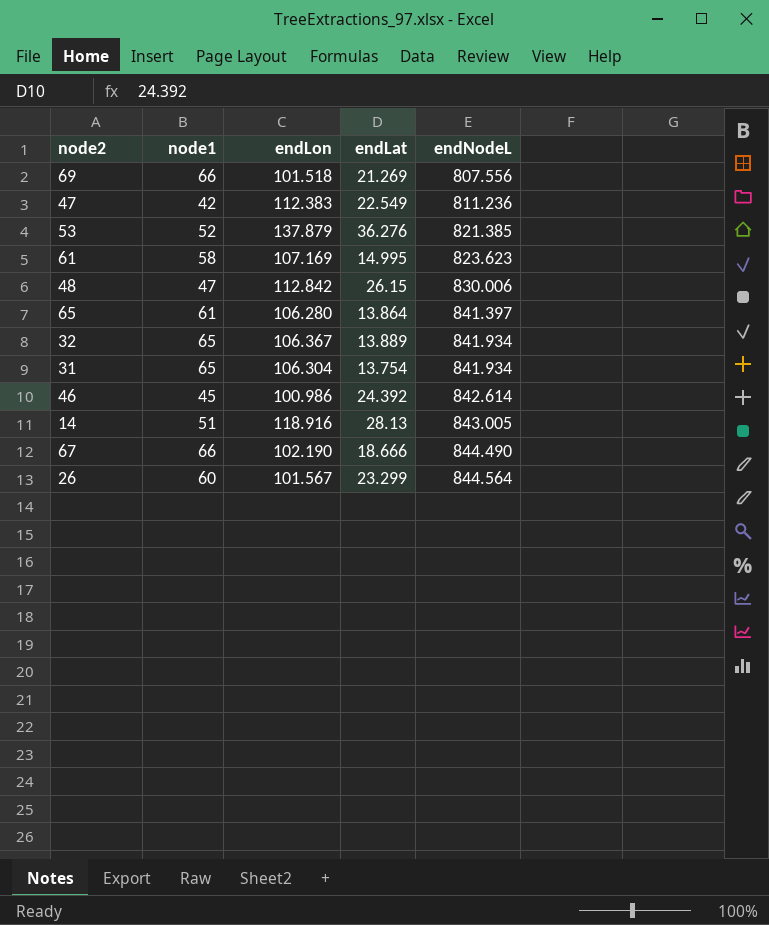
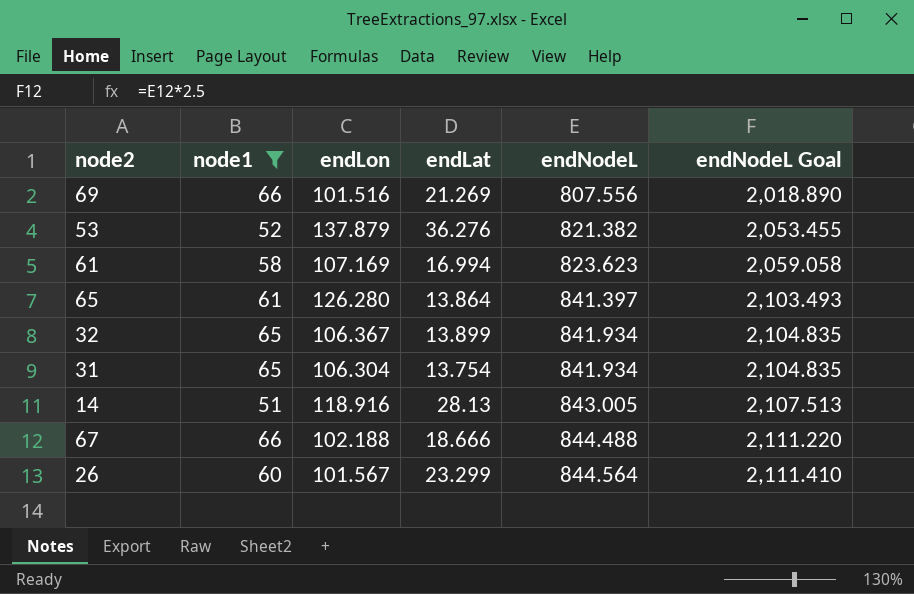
filter: none -> node1 >= 51
column endNodeL Goal | formula: none -> [endNodeL] * 2.5
69 | endLon: 101.518 -> 101.516
53 | endNodeL: 821.385 -> 821.382
61 | endLat: 14.995 -> 16.994
65 | endLon: 106.280 -> 126.280
32 | endLat: 13.889 -> 13.899
67 | endLon: 102.190 -> 102.188
67 | endNodeL: 844.490 -> 844.488

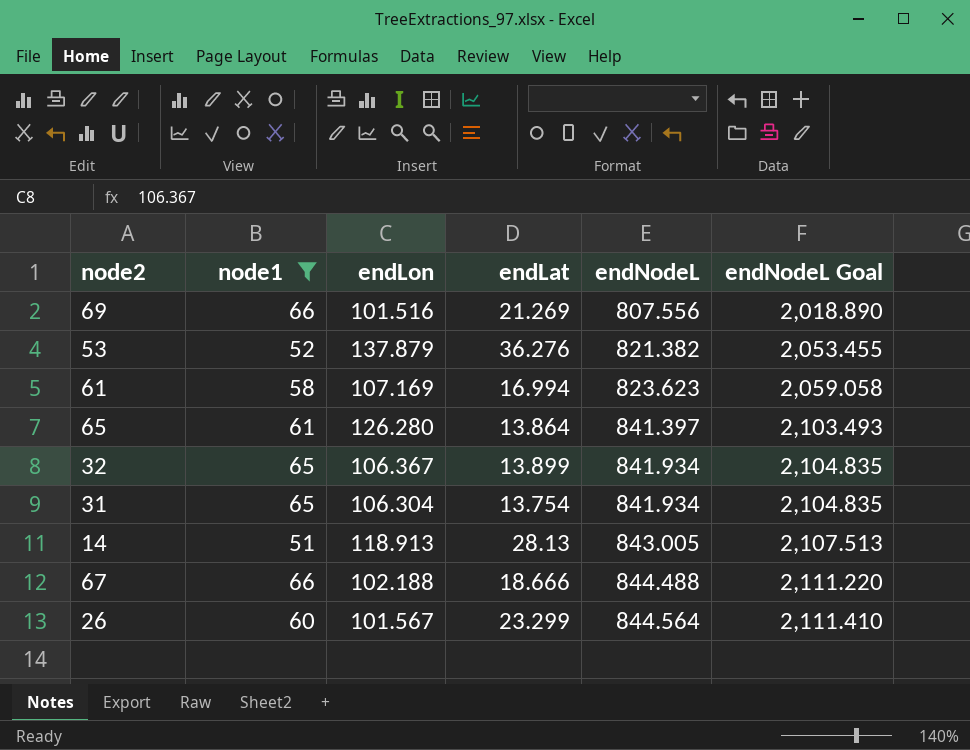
14 | endLon: 118.916 -> 118.913

